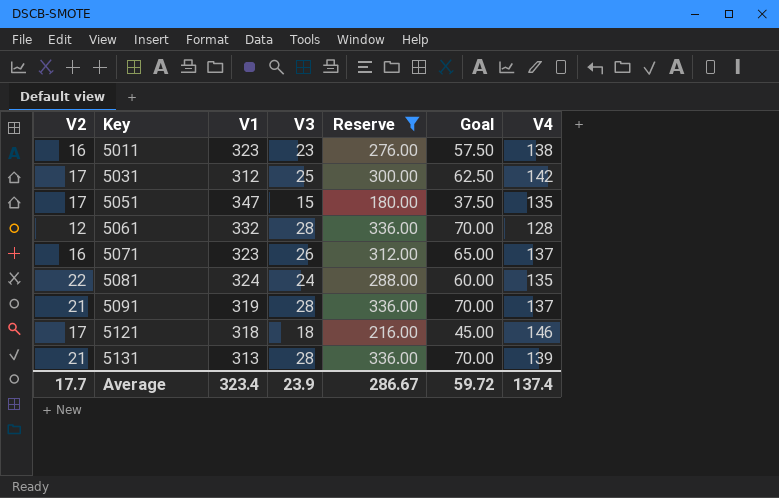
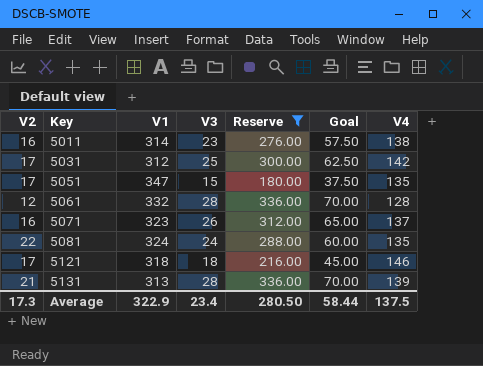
row 5091: 21 | 319 | 28 | 336.00 | 70.00 | 137 -> none
5011 | V1: 323 -> 314
Average | V2: 17.7 -> 17.3
Average | V1: 323.4 -> 322.9
Average | V3: 23.9 -> 23.4
Average | Reserve: 286.67 -> 280.50
Average | Goal: 59.72 -> 58.44
Average | V4: 137.4 -> 137.5

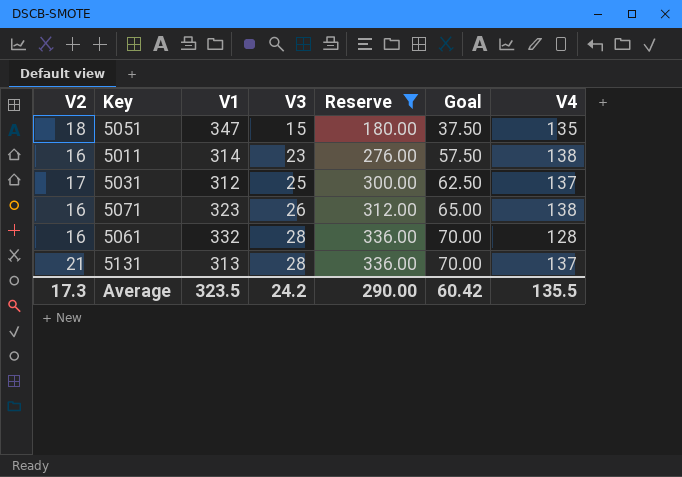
row order: Key ascending -> V3 ascending
row 5081: 22 | 324 | 24 | 288.00 | 60.00 | 135 -> none
row 5121: 17 | 318 | 18 | 216.00 | 45.00 | 146 -> none
5051 | V2: 17 -> 18
5031 | V4: 142 -> 137
5071 | V4: 137 -> 138
5061 | V2: 12 -> 16
5131 | V4: 139 -> 137
Average | V1: 322.9 -> 323.5
Average | V3: 23.4 -> 24.2
Average | Reserve: 280.50 -> 290.00
Average | Goal: 58.44 -> 60.42
Average | V4: 137.5 -> 135.5

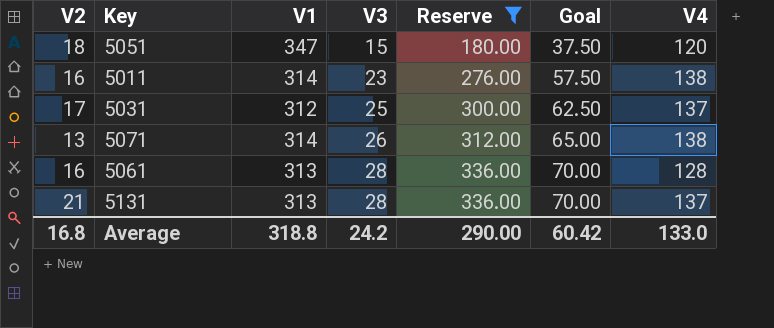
5051 | V4: 135 -> 120
5071 | V2: 16 -> 13
5071 | V1: 323 -> 314
5061 | V1: 332 -> 313
Average | V2: 17.3 -> 16.8
Average | V1: 323.5 -> 318.8
Average | V4: 135.5 -> 133.0

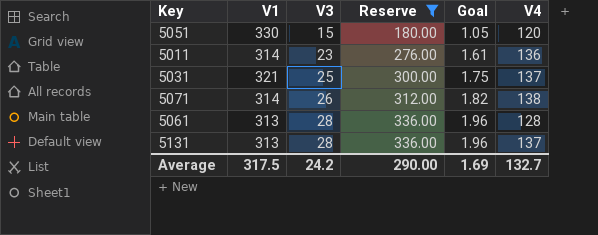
column V2 | position: 1 -> none
column Goal | formula: [V3] * 2.5 -> [V3] * 0.07
5051 | V1: 347 -> 330
5011 | V4: 138 -> 136
5031 | V1: 312 -> 321
Average | V1: 318.8 -> 317.5
Average | Goal: 60.42 -> 1.69
Average | V4: 133.0 -> 132.7

